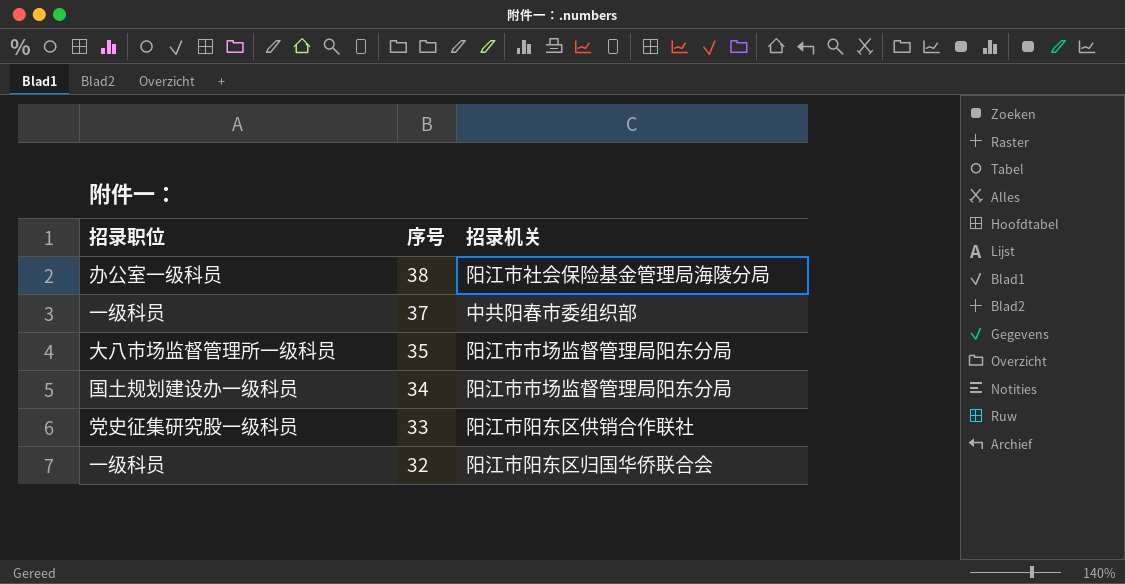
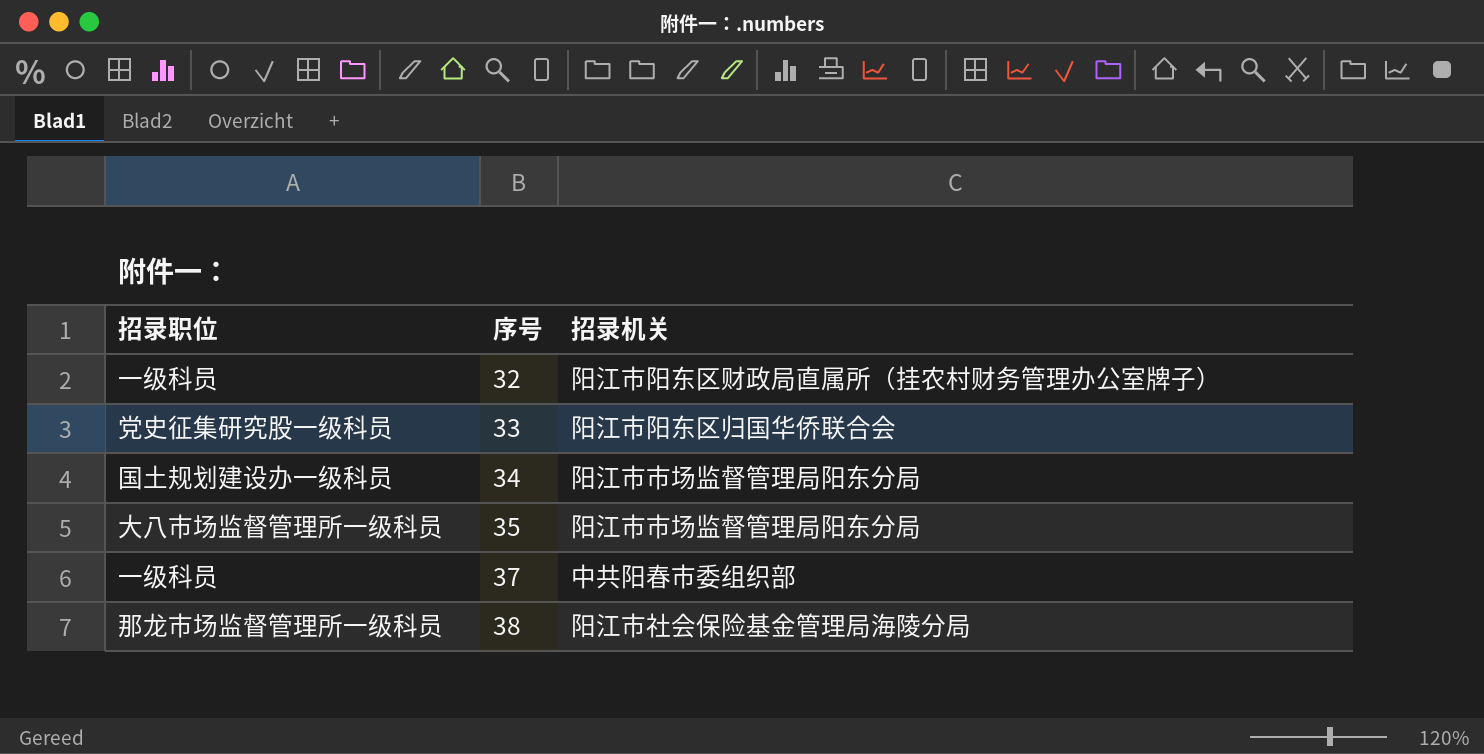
row order: 序号 descending -> 序号 ascending
32 | 招录机关: 阳江市阳东区归国华侨联合会 -> 阳江市阳东区财政局直属所（挂农村财务管理办公室牌子）
33 | 招录机关: 阳江市阳东区供销合作联社 -> 阳江市阳东区归国华侨联合会
38 | 招录职位: 办公室一级科员 -> 那龙市场监督管理所一级科员

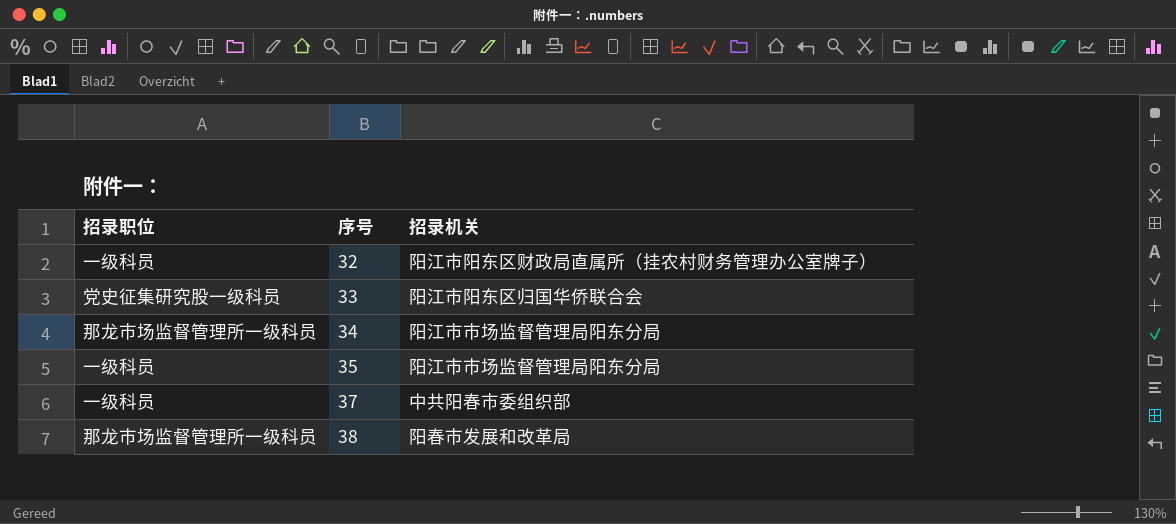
34 | 招录职位: 国土规划建设办一级科员 -> 那龙市场监督管理所一级科员
35 | 招录职位: 大八市场监督管理所一级科员 -> 一级科员
38 | 招录机关: 阳江市社会保险基金管理局海陵分局 -> 阳春市发展和改革局

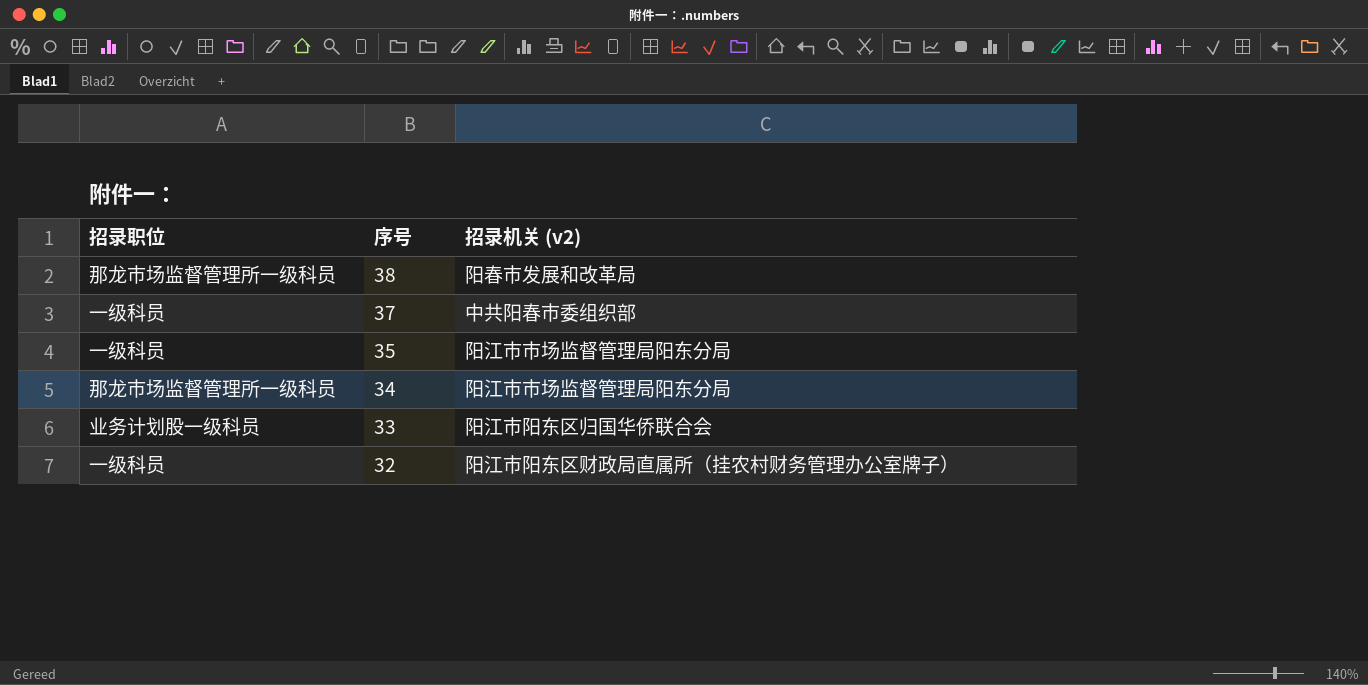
row order: 序号 ascending -> 序号 descending
column name: 招录机关 -> 招录机关 (v2)
33 | 招录职位: 党史征集研究股一级科员 -> 业务计划股一级科员

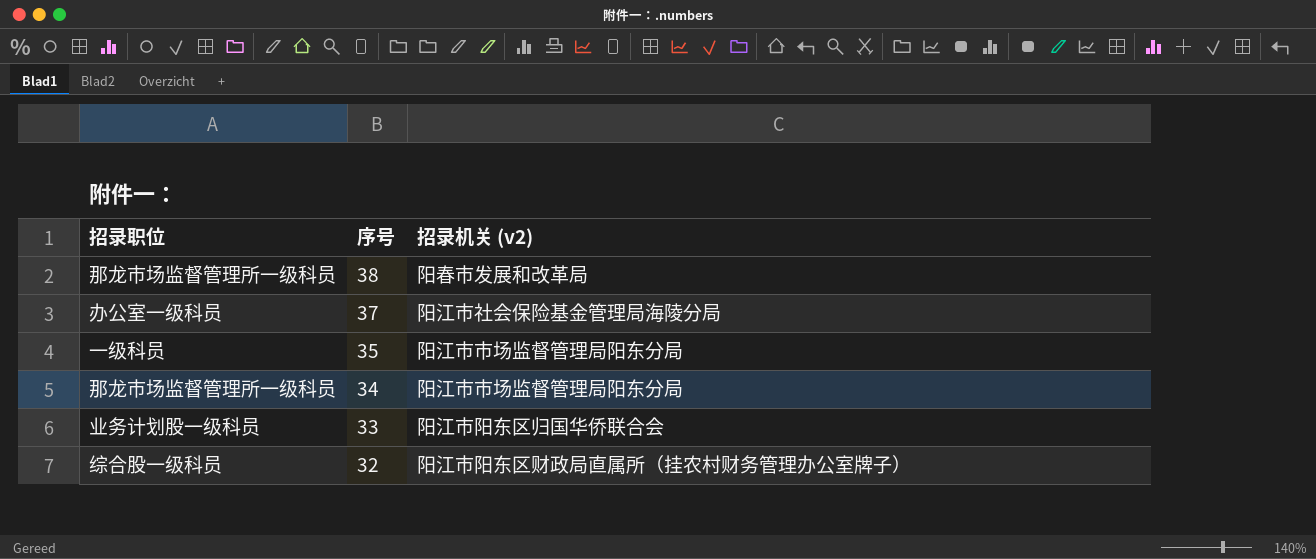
37 | 招录职位: 一级科员 -> 办公室一级科员
37 | 招录机关 (v2): 中共阳春市委组织部 -> 阳江市社会保险基金管理局海陵分局
32 | 招录职位: 一级科员 -> 综合股一级科员

